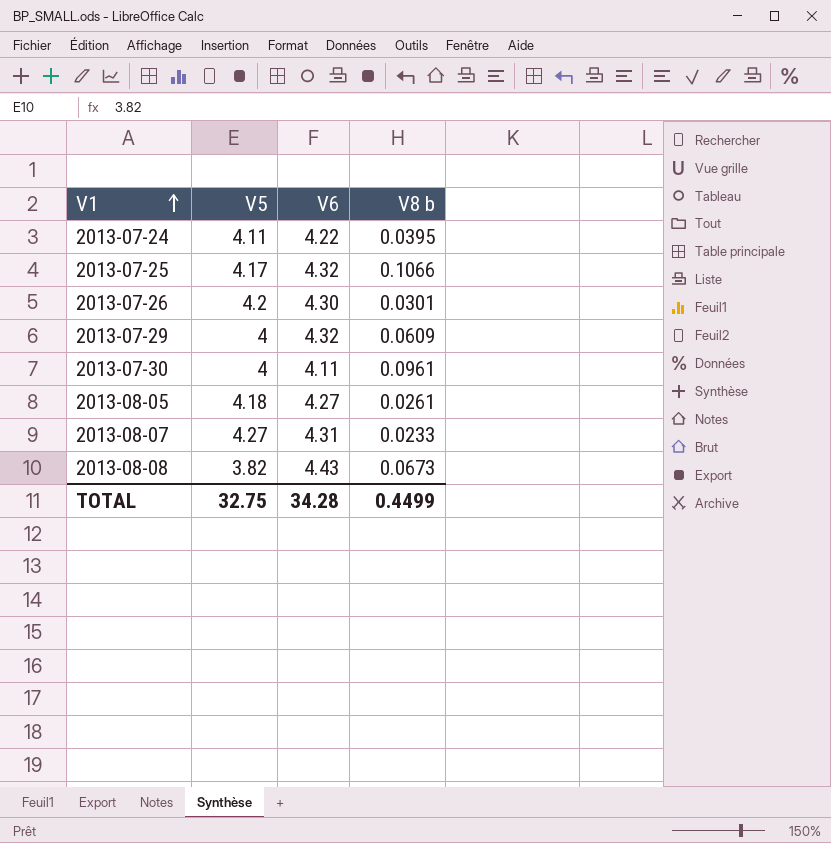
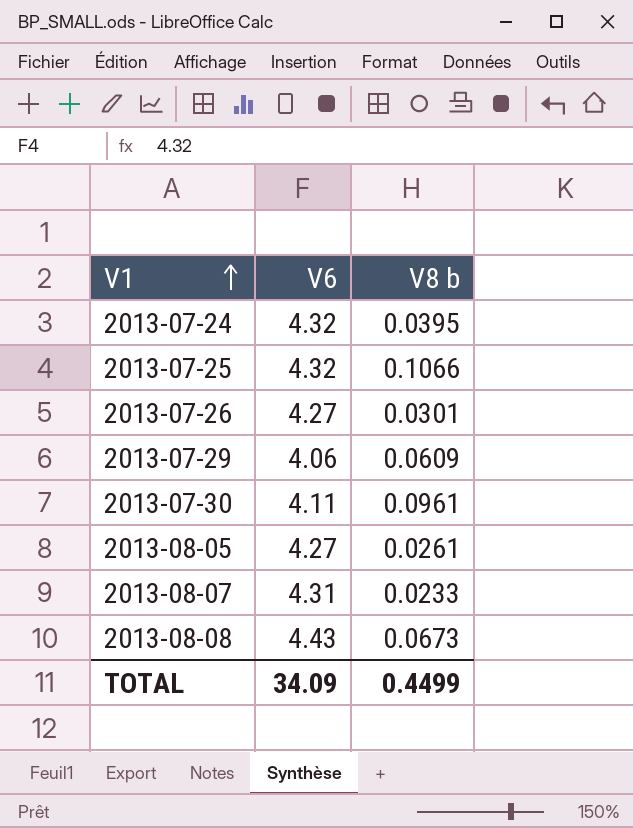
column V5 | position: 2 -> none
2013-07-24 | V6: 4.22 -> 4.32
2013-07-26 | V6: 4.30 -> 4.27
2013-07-29 | V6: 4.32 -> 4.06
TOTAL | V6: 34.28 -> 34.09

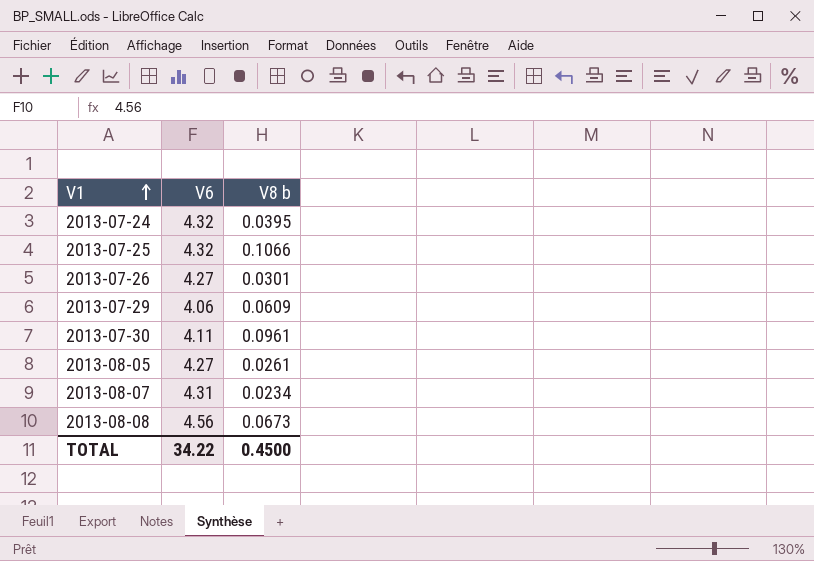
2013-08-07 | V8 b: 0.0233 -> 0.0234
2013-08-08 | V6: 4.43 -> 4.56
TOTAL | V6: 34.09 -> 34.22
TOTAL | V8 b: 0.4499 -> 0.4500

